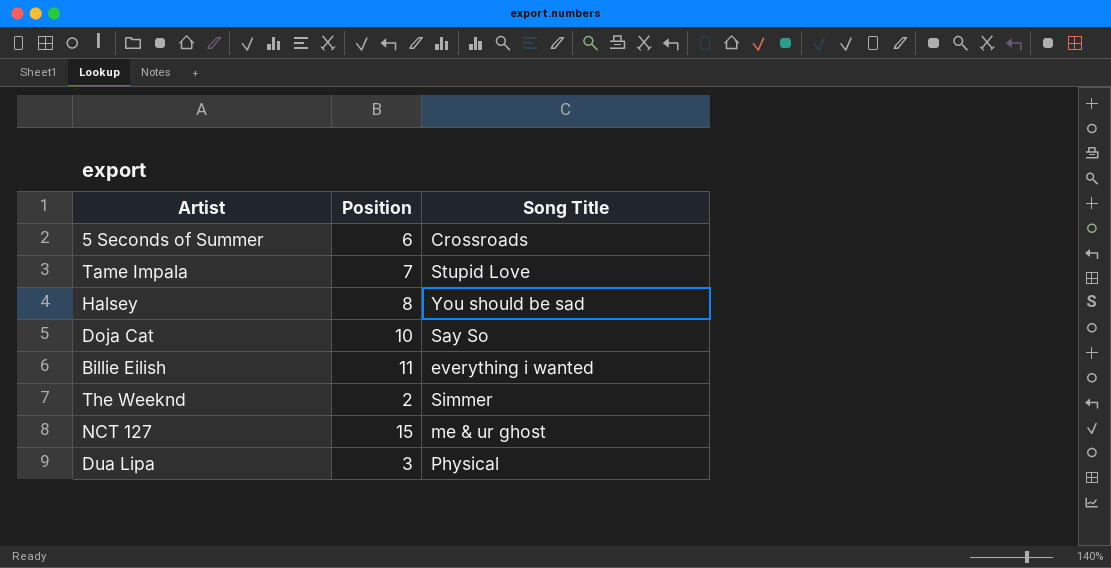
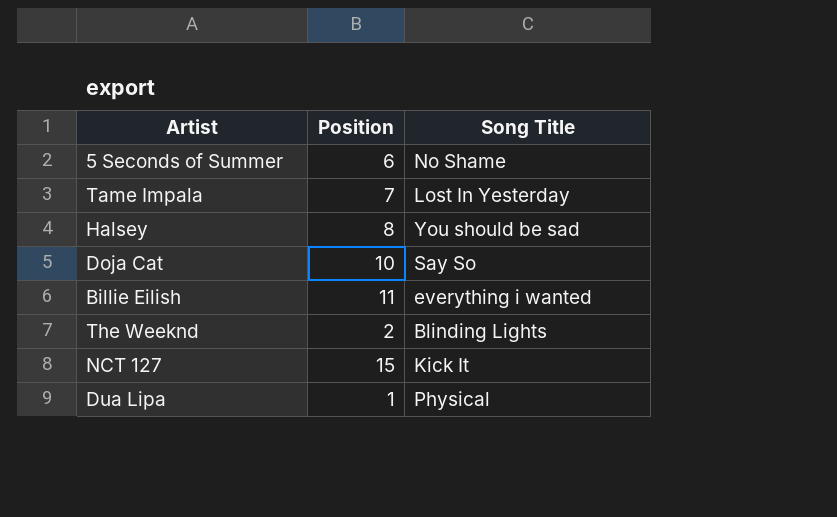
5 Seconds of Summer | Song Title: Crossroads -> No Shame
Tame Impala | Song Title: Stupid Love -> Lost In Yesterday
The Weeknd | Song Title: Simmer -> Blinding Lights
NCT 127 | Song Title: me & ur ghost -> Kick It
Dua Lipa | Position: 3 -> 1

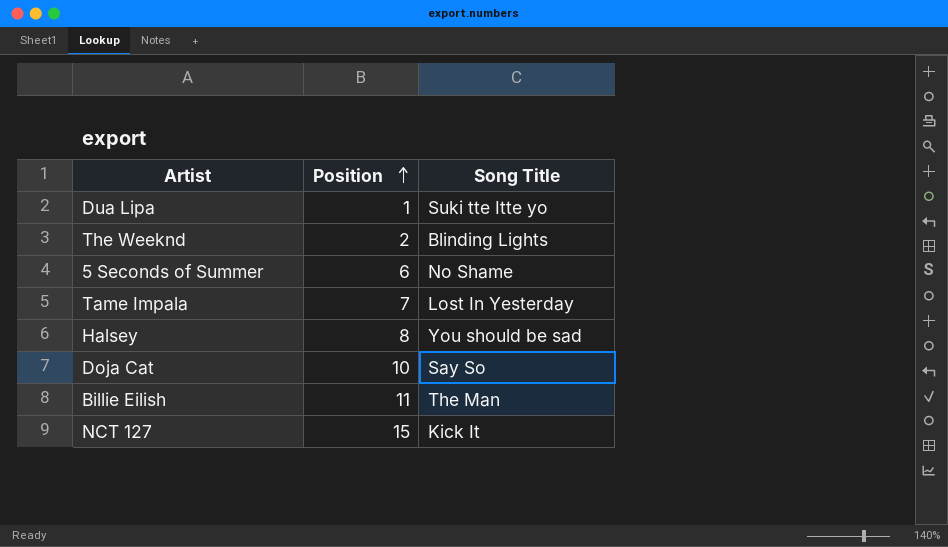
row order: none -> Position ascending
Dua Lipa | Song Title: Physical -> Suki tte Itte yo
Billie Eilish | Song Title: everything i wanted -> The Man

